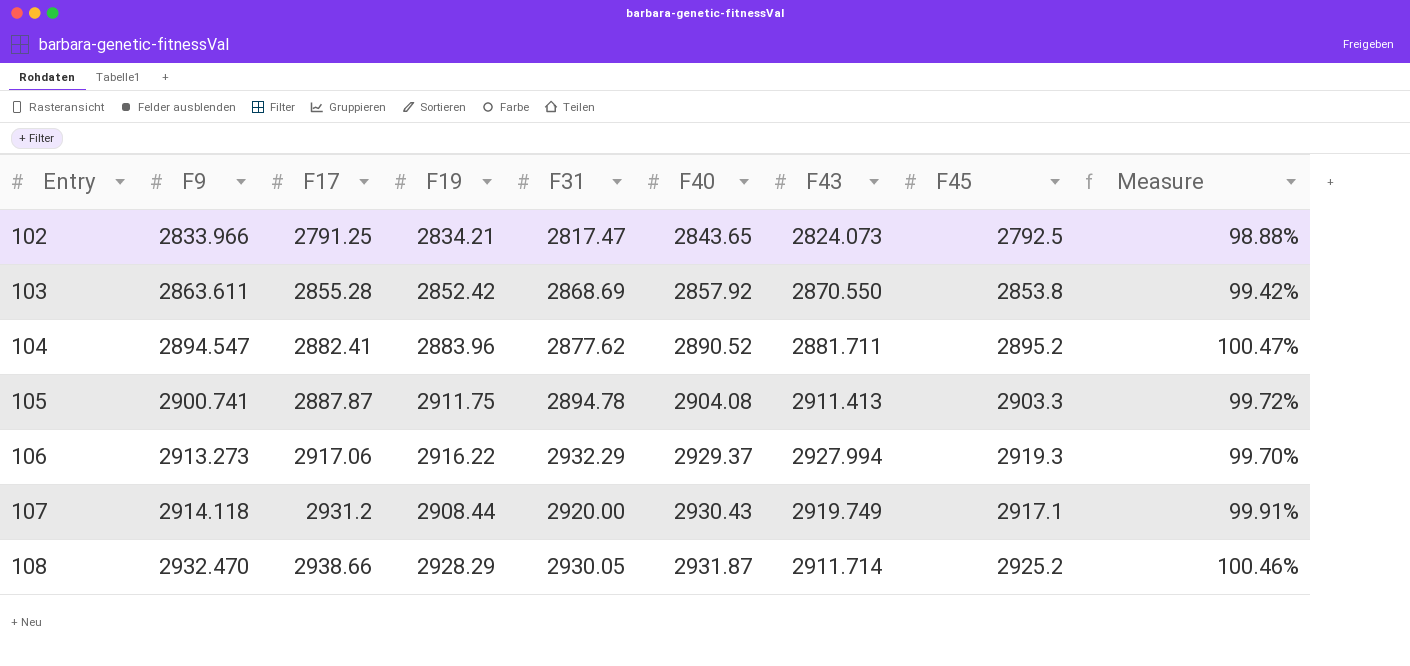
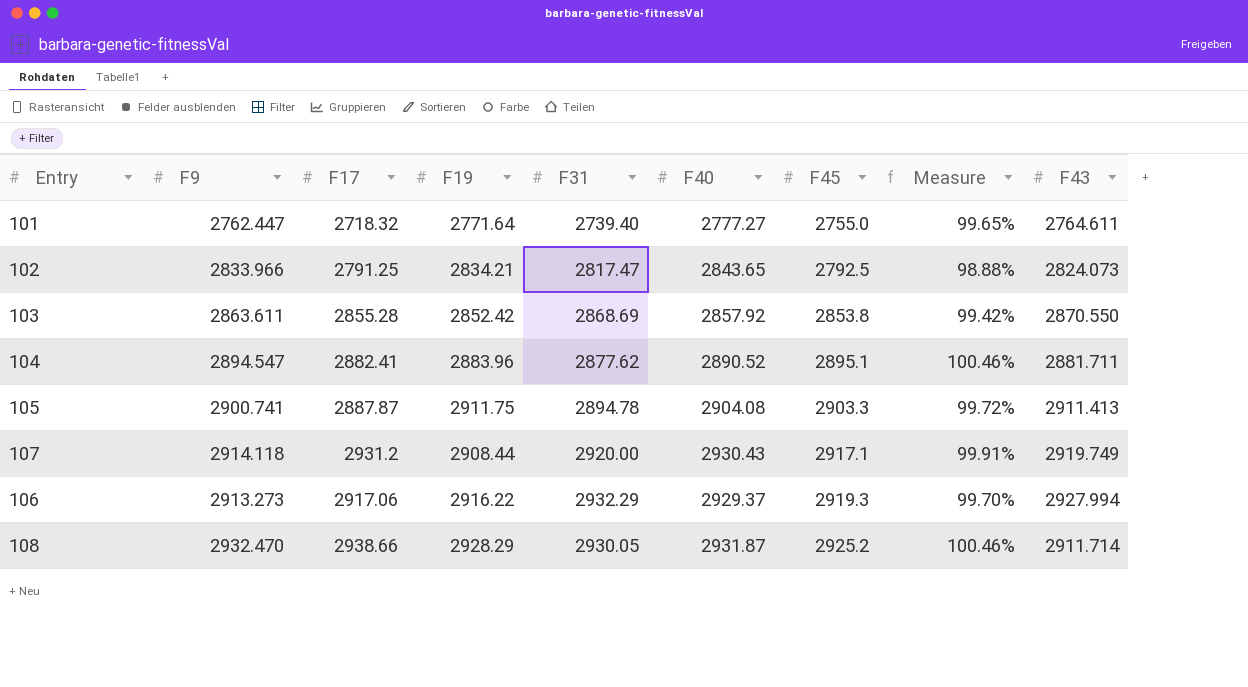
row order: Entry ascending -> F45 ascending
column F43 | position: 7 -> 9
row 101: none -> 2762.447 | 2718.32 | 2771.64 | 2739.40 | 2777.27 | 2755.0 | 99.65% | 2764.611
104 | F45: 2895.2 -> 2895.1
104 | Measure: 100.47% -> 100.46%

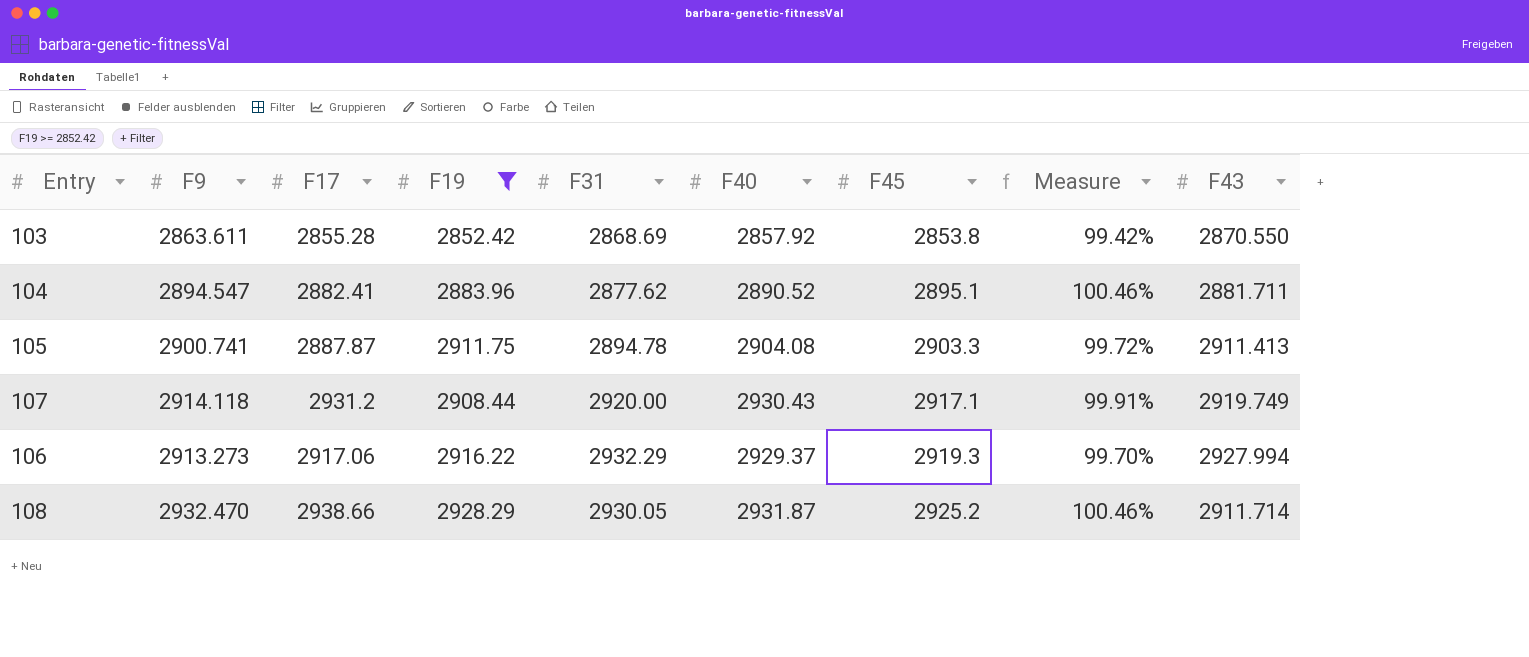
filter: none -> F19 >= 2852.42

